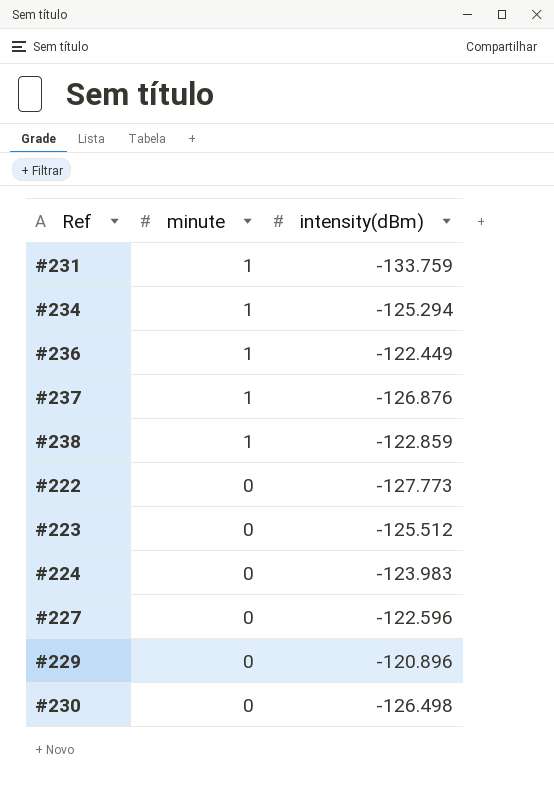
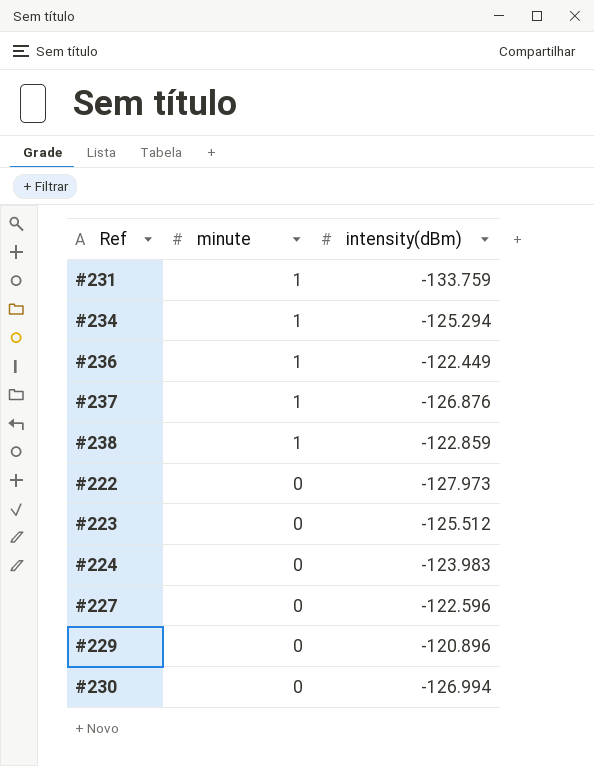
#222 | intensity(dBm): -127.773 -> -127.973
#230 | intensity(dBm): -126.498 -> -126.994

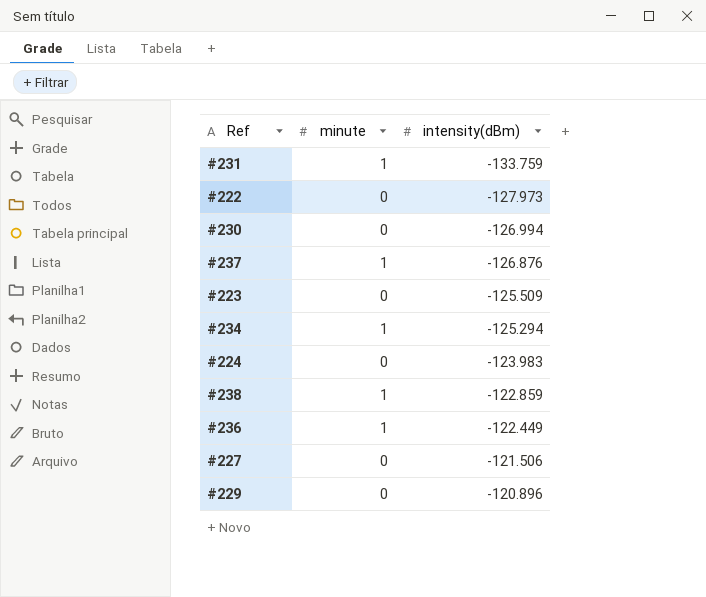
row order: minute descending -> intensity(dBm) ascending
#223 | intensity(dBm): -125.512 -> -125.509
#227 | intensity(dBm): -122.596 -> -121.506

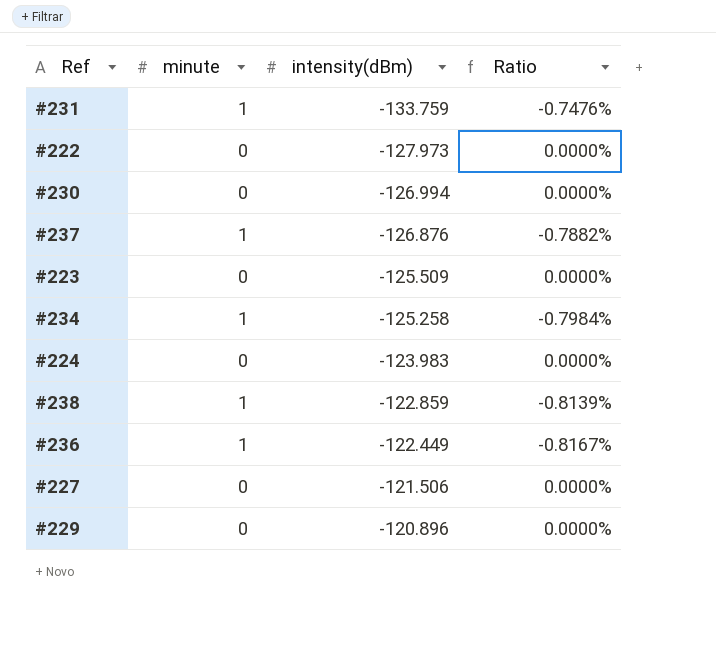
column Ratio | formula: none -> [minute] / [intensity(dBm)]
#234 | intensity(dBm): -125.294 -> -125.258

